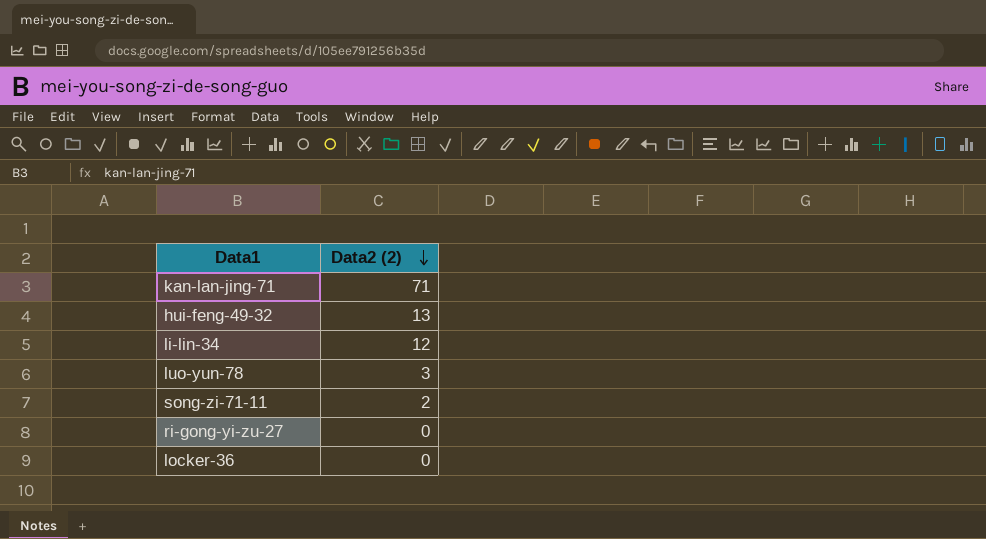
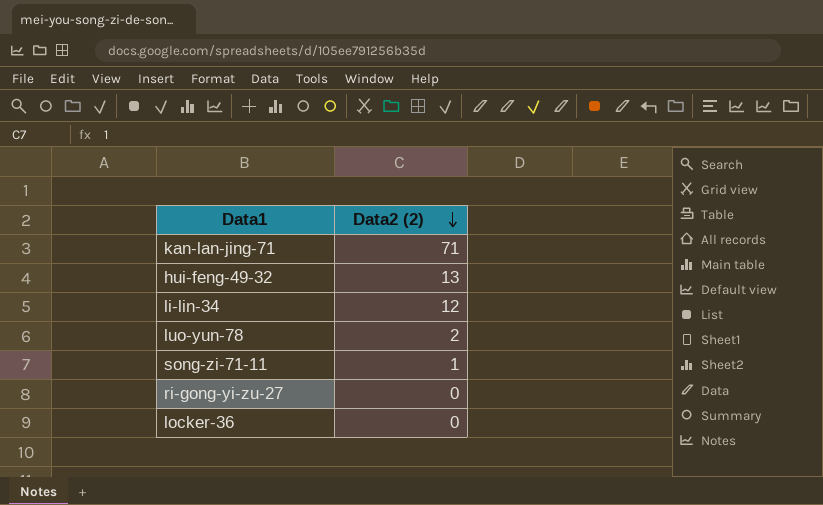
luo-yun-78 | Data2 (2): 3 -> 2
song-zi-71-11 | Data2 (2): 2 -> 1

